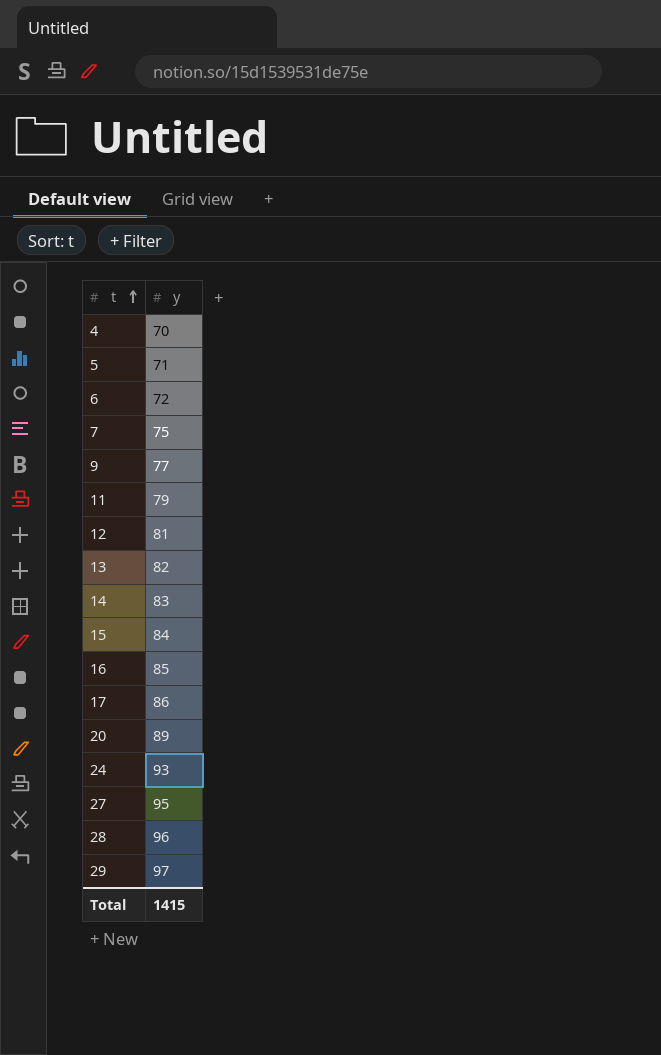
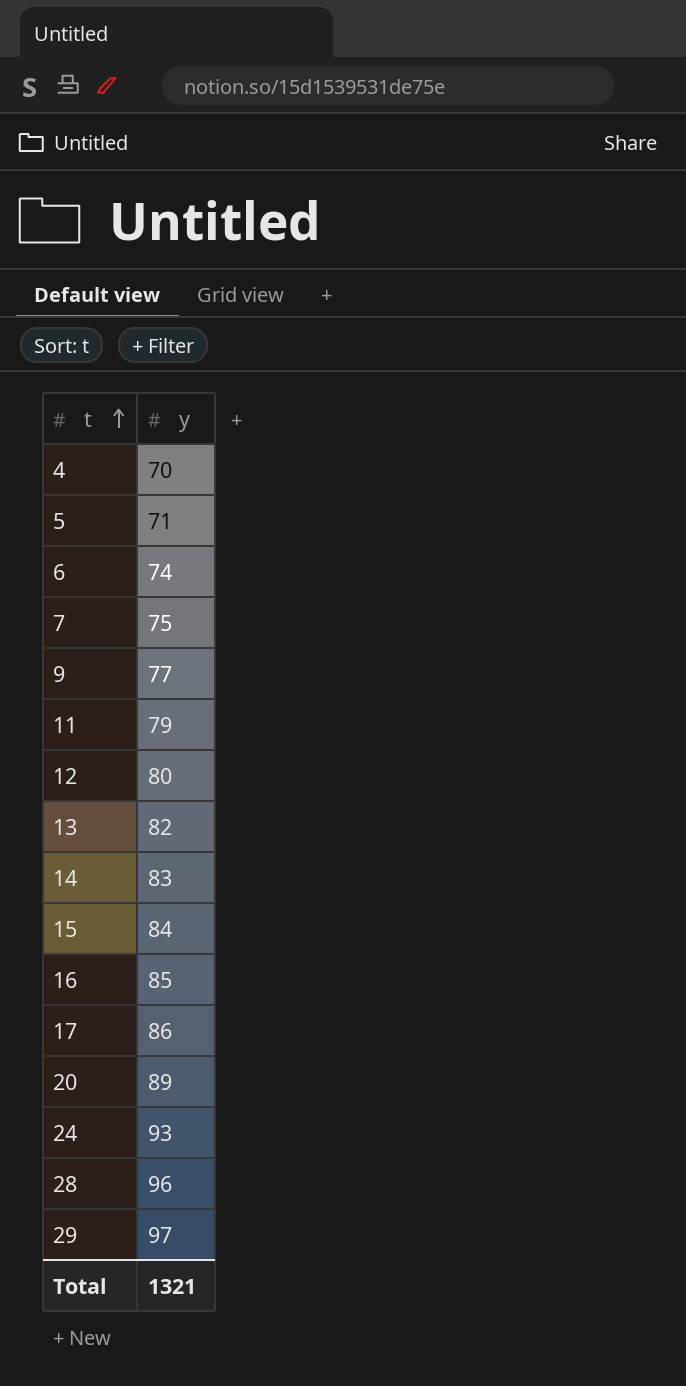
row 27: 95 -> none
6 | y: 72 -> 74
12 | y: 81 -> 80
Total | y: 1415 -> 1321

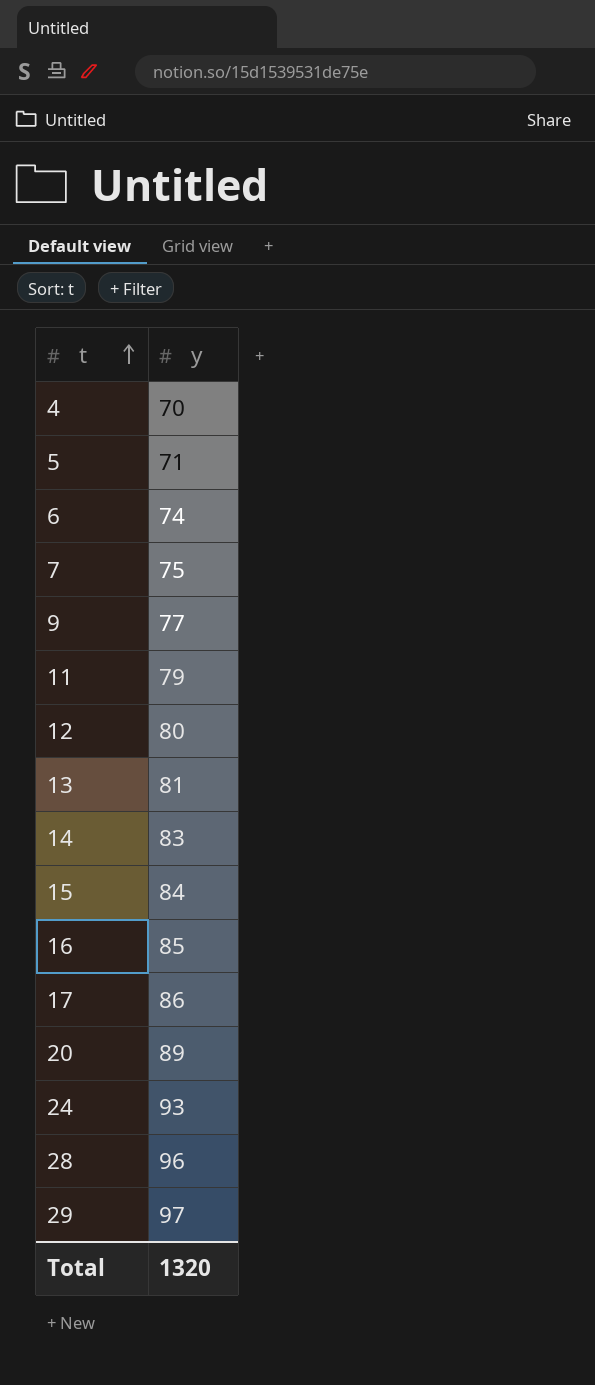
13 | y: 82 -> 81
Total | y: 1321 -> 1320

